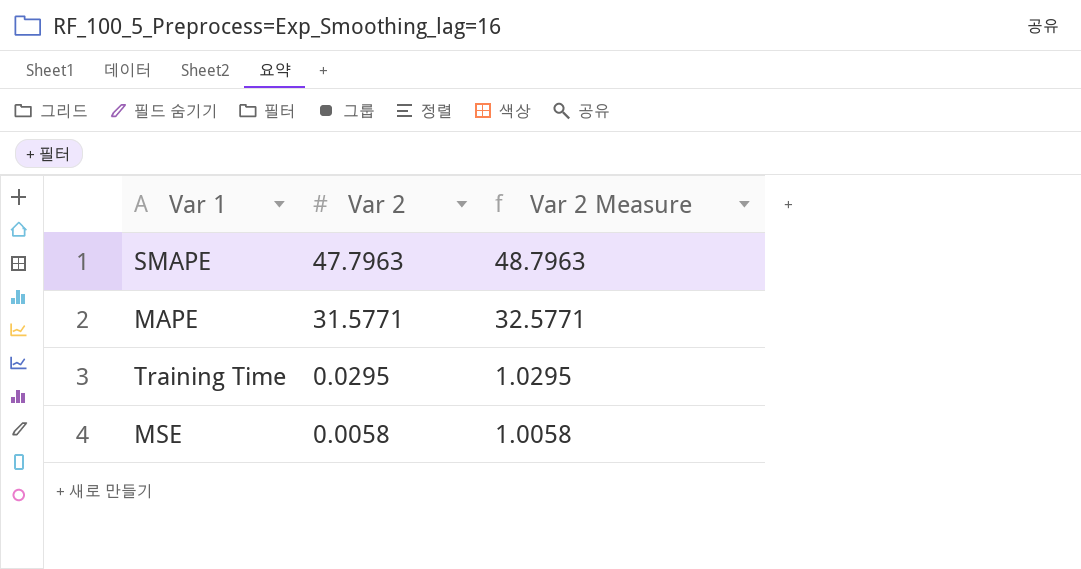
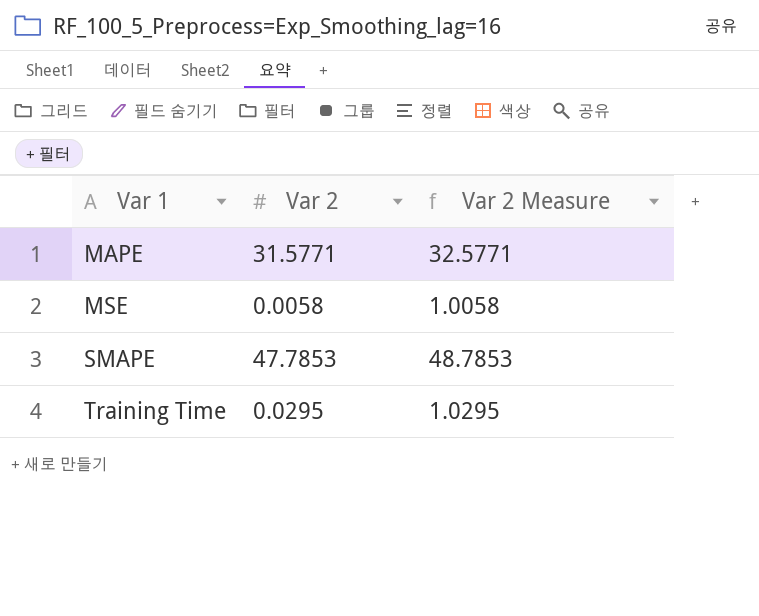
row order: Var 2 descending -> Var 1 ascending
SMAPE | Var 2: 47.7963 -> 47.7853
SMAPE | Var 2 Measure: 48.7963 -> 48.7853

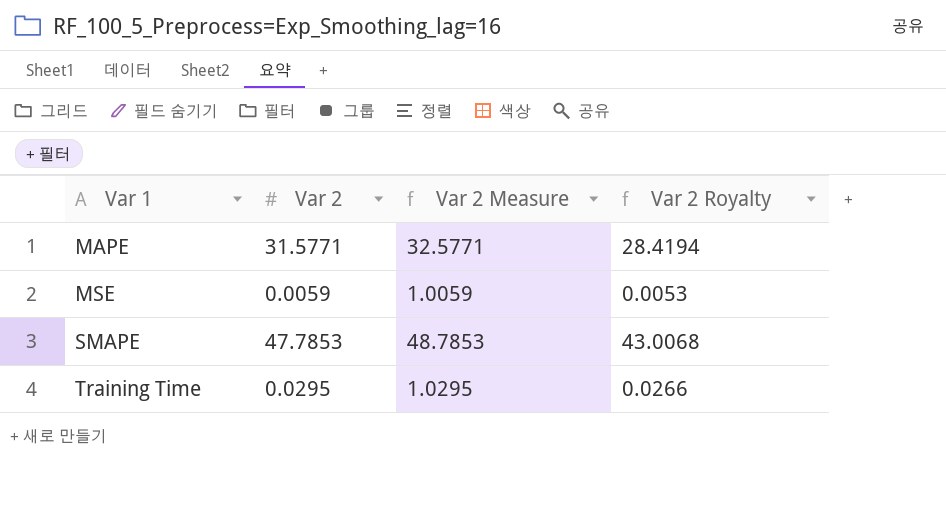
column Var 2 Royalty | formula: none -> [Var 2] * 0.9
MSE | Var 2: 0.0058 -> 0.0059
MSE | Var 2 Measure: 1.0058 -> 1.0059

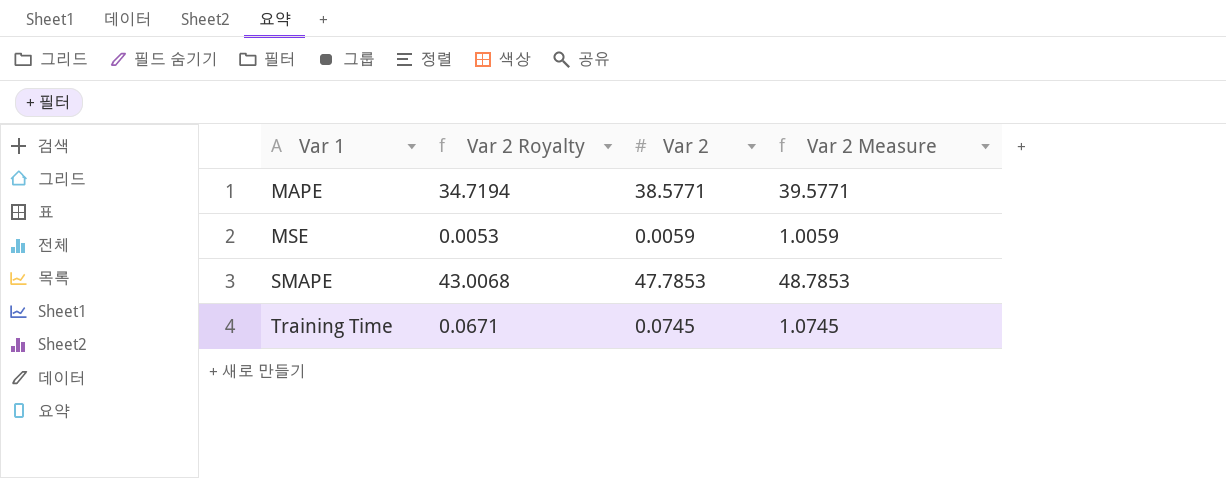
column Var 2 Royalty | position: 4 -> 2
MAPE | Var 2 Royalty: 28.4194 -> 34.7194
MAPE | Var 2: 31.5771 -> 38.5771
MAPE | Var 2 Measure: 32.5771 -> 39.5771
Training Time | Var 2 Royalty: 0.0266 -> 0.0671
Training Time | Var 2: 0.0295 -> 0.0745
Training Time | Var 2 Measure: 1.0295 -> 1.0745

